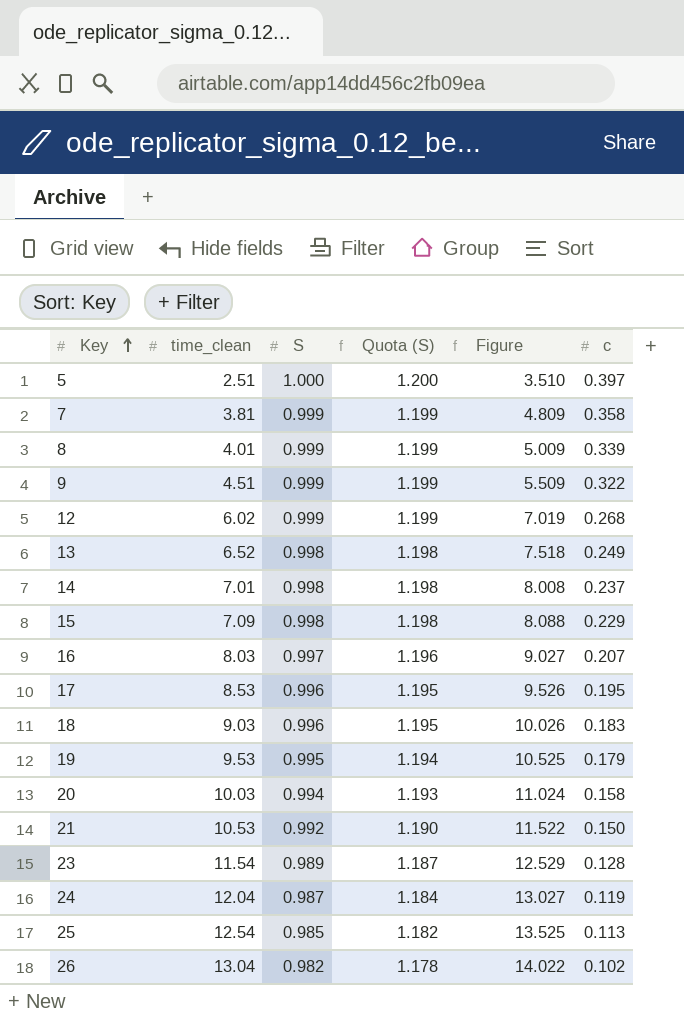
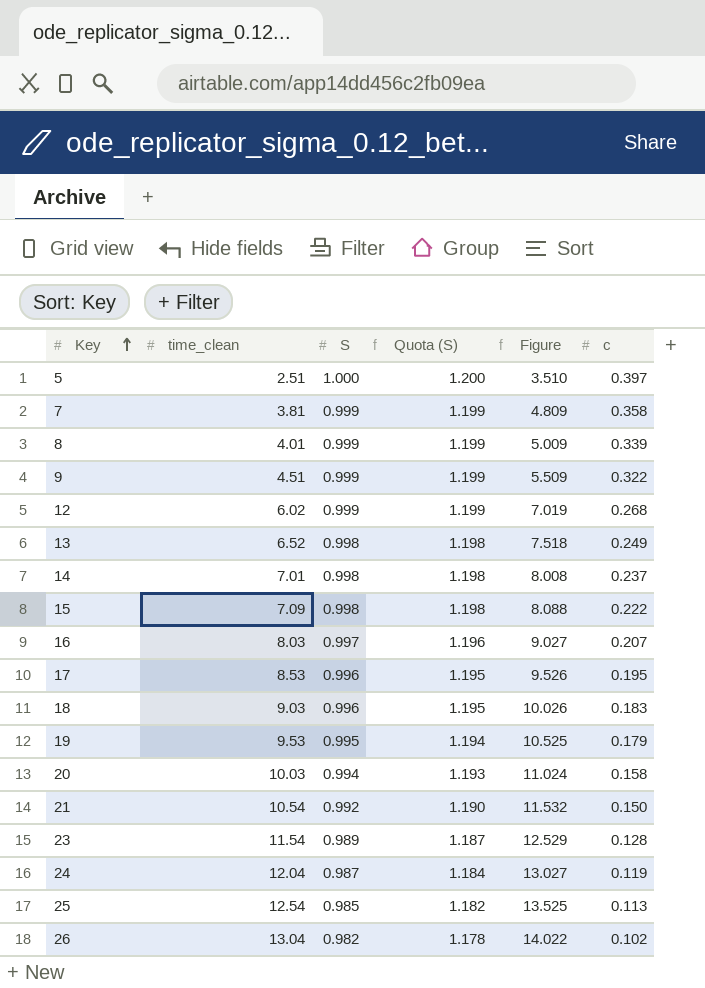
15 | c: 0.229 -> 0.222
21 | time_clean: 10.53 -> 10.54
21 | Figure: 11.522 -> 11.532

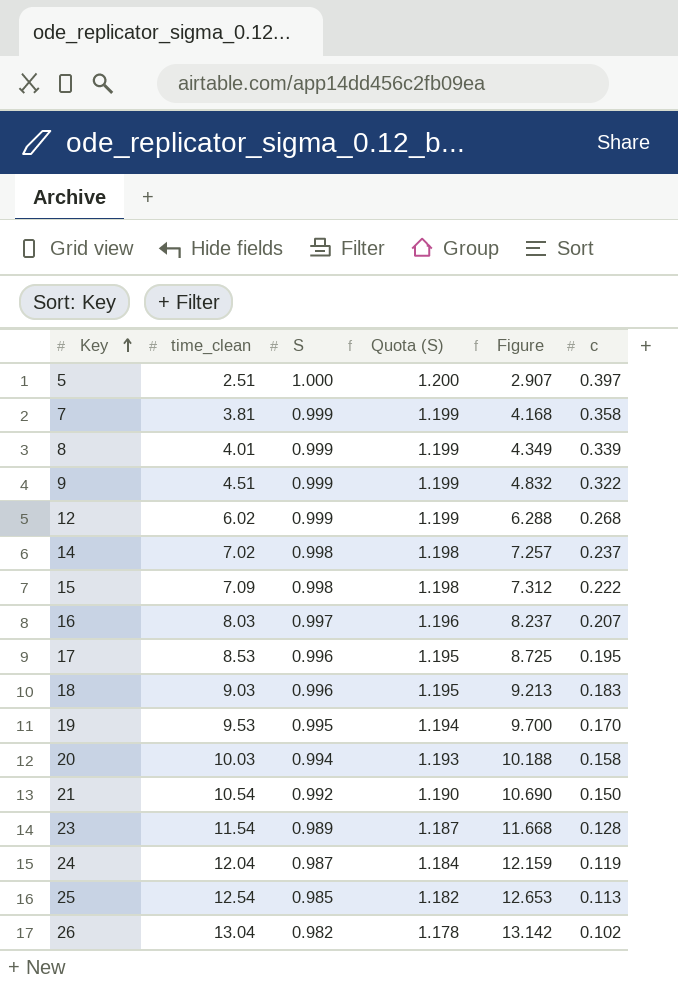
column Figure | formula: [time_clean] + [S] -> [time_clean] + [c]
row 13: 6.52 | 0.998 | 1.198 | 7.518 | 0.249 -> none
14 | time_clean: 7.01 -> 7.02
19 | c: 0.179 -> 0.170

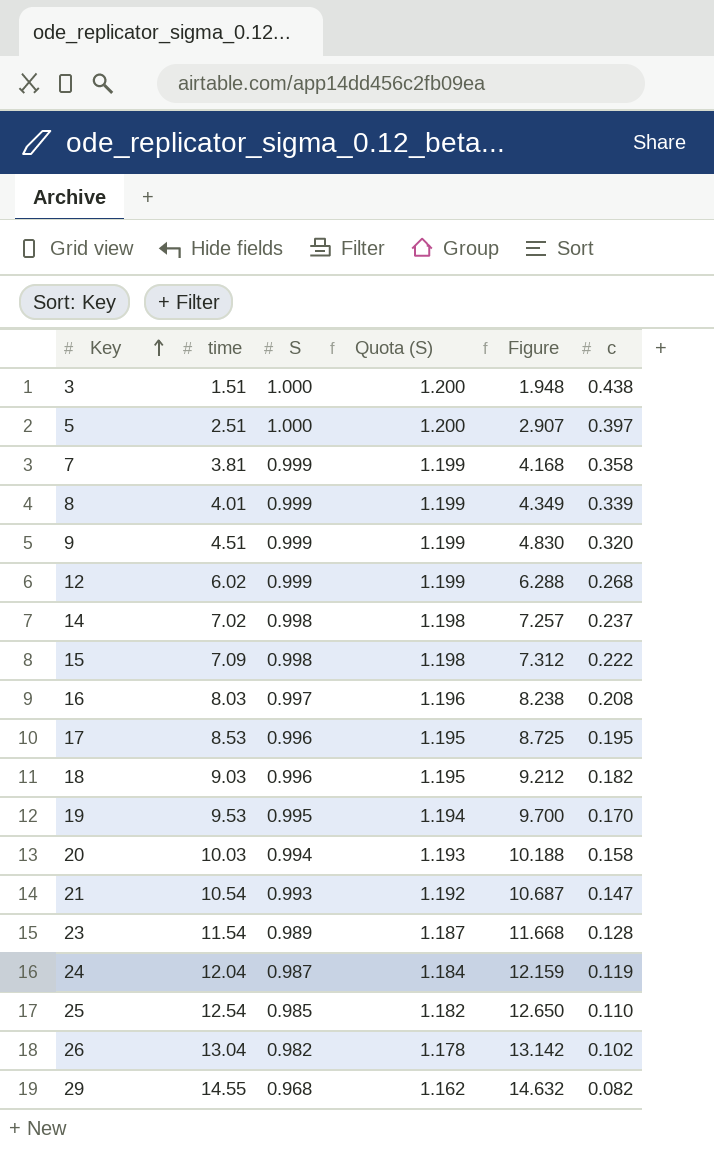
column name: time_clean -> time
row 3: none -> 1.51 | 1.000 | 1.200 | 1.948 | 0.438
9 | Figure: 4.832 -> 4.830
9 | c: 0.322 -> 0.320
16 | Figure: 8.237 -> 8.238
16 | c: 0.207 -> 0.208
18 | Figure: 9.213 -> 9.212
18 | c: 0.183 -> 0.182
21 | S: 0.992 -> 0.993
21 | Quota (S): 1.190 -> 1.192
21 | Figure: 10.690 -> 10.687
21 | c: 0.150 -> 0.147
25 | Figure: 12.653 -> 12.650
25 | c: 0.113 -> 0.110
row 29: none -> 14.55 | 0.968 | 1.162 | 14.632 | 0.082

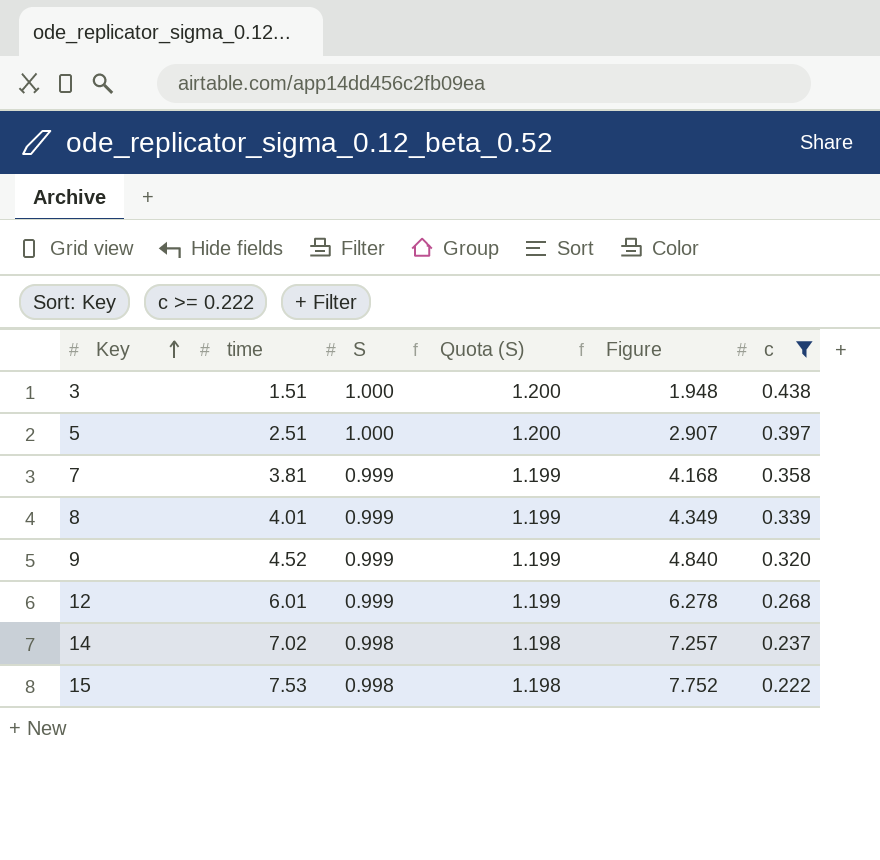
filter: none -> c >= 0.222
9 | time: 4.51 -> 4.52
9 | Figure: 4.830 -> 4.840
12 | time: 6.02 -> 6.01
12 | Figure: 6.288 -> 6.278
15 | time: 7.09 -> 7.53
15 | Figure: 7.312 -> 7.752

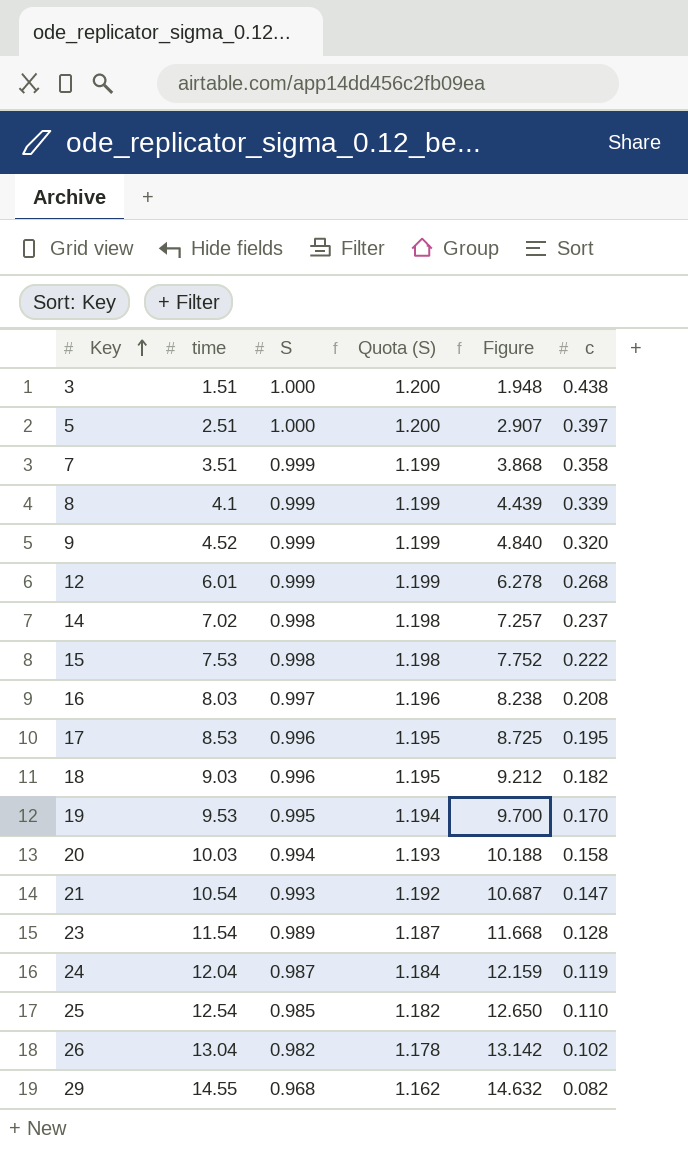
filter: c >= 0.222 -> none
7 | time: 3.81 -> 3.51
7 | Figure: 4.168 -> 3.868
8 | time: 4.01 -> 4.1
8 | Figure: 4.349 -> 4.439

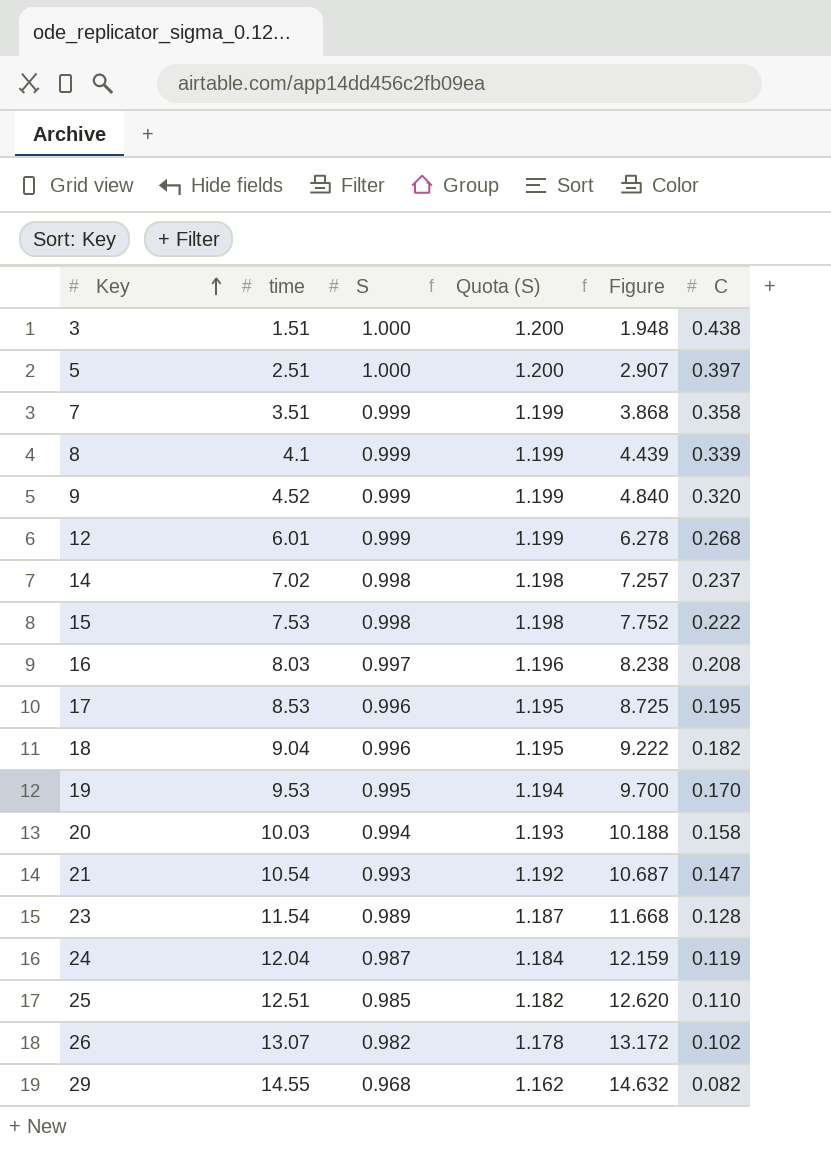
column name: c -> C
18 | time: 9.03 -> 9.04
18 | Figure: 9.212 -> 9.222
25 | time: 12.54 -> 12.51
25 | Figure: 12.650 -> 12.620
26 | time: 13.04 -> 13.07
26 | Figure: 13.142 -> 13.172

